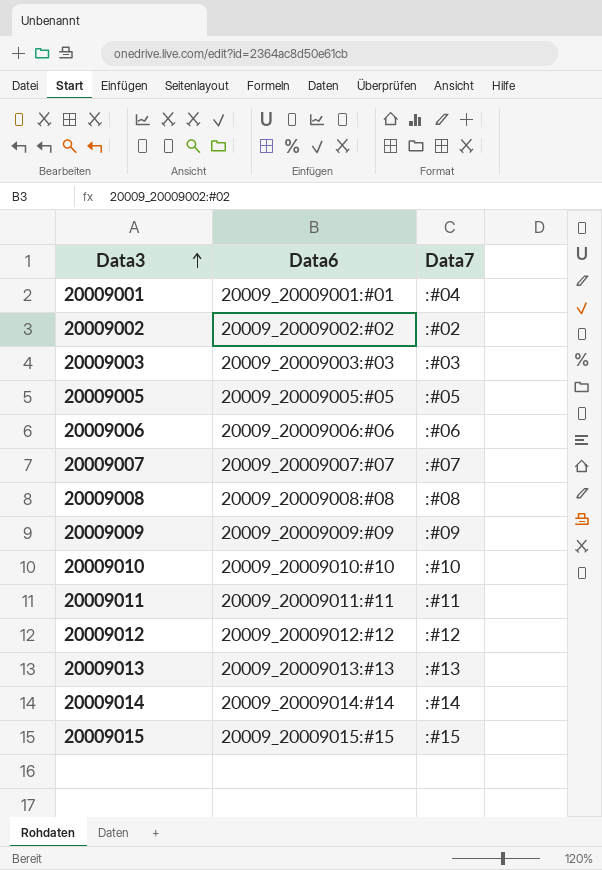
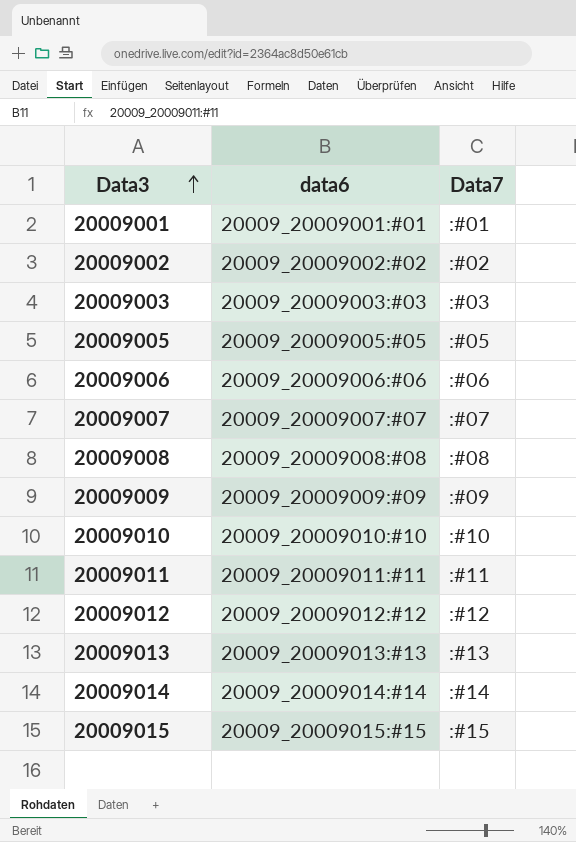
column name: Data6 -> data6
20009001 | Data7: :#04 -> :#01

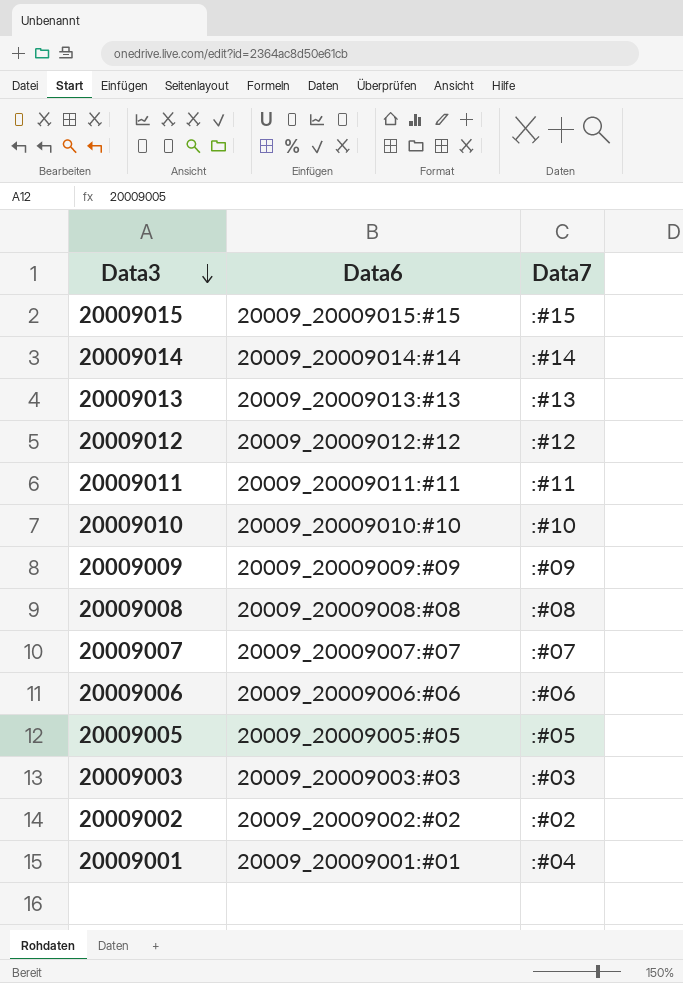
row order: Data3 ascending -> Data3 descending
column name: data6 -> Data6
20009001 | Data7: :#01 -> :#04

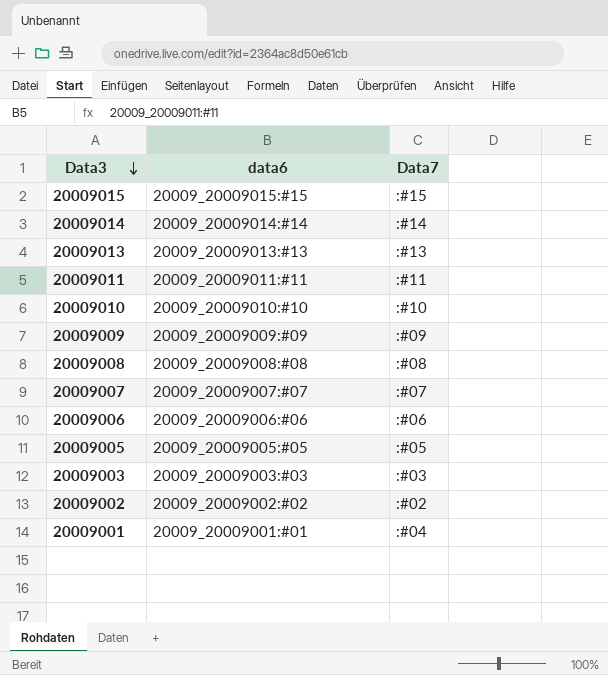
column name: Data6 -> data6
row 20009012: 20009_20009012:#12 | :#12 -> none

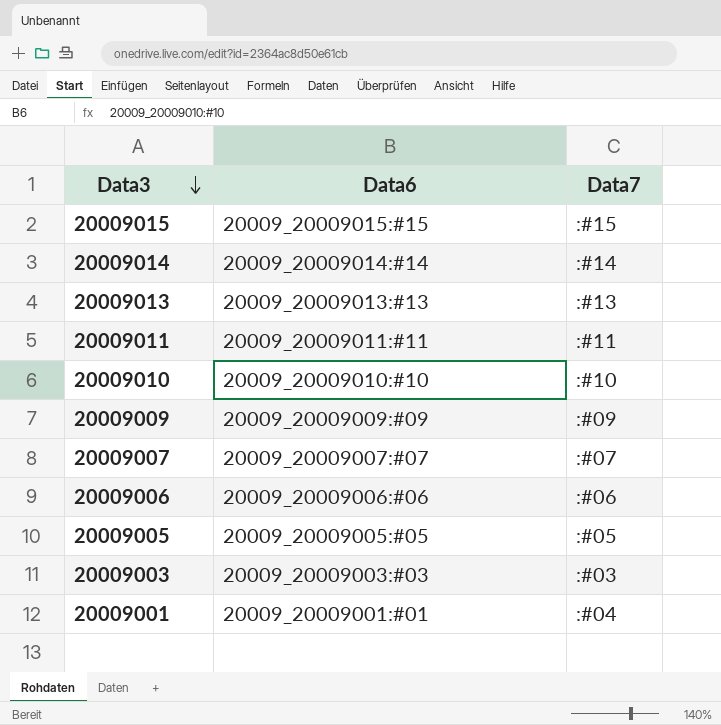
column name: data6 -> Data6
row 20009008: 20009_20009008:#08 | :#08 -> none
row 20009002: 20009_20009002:#02 | :#02 -> none

